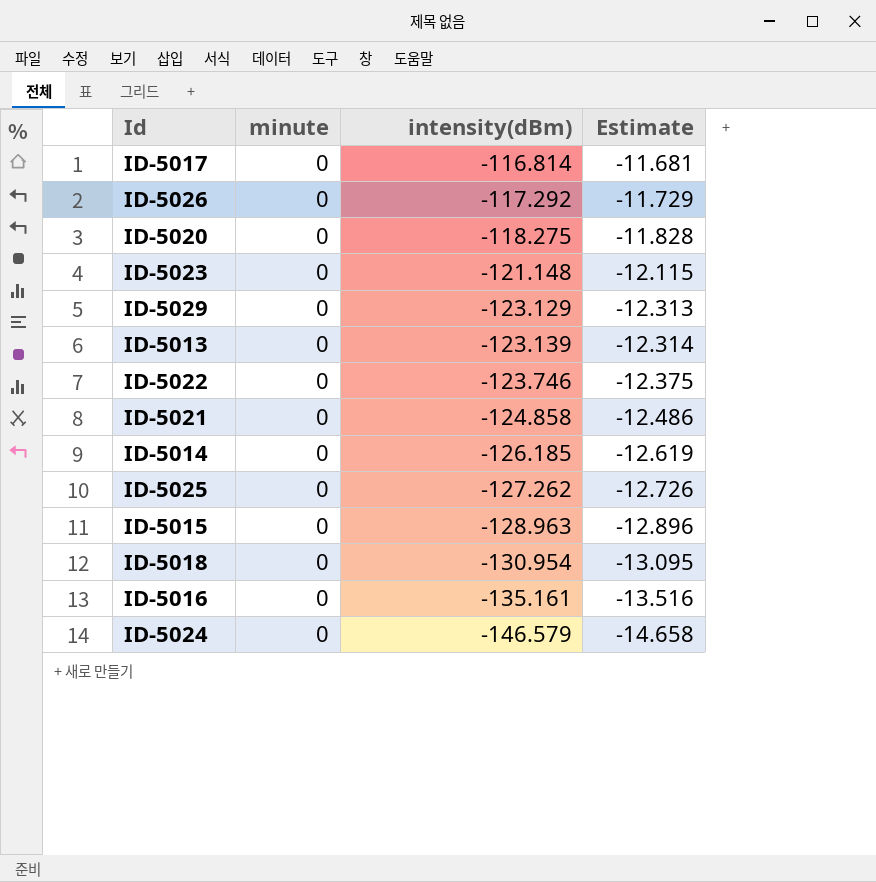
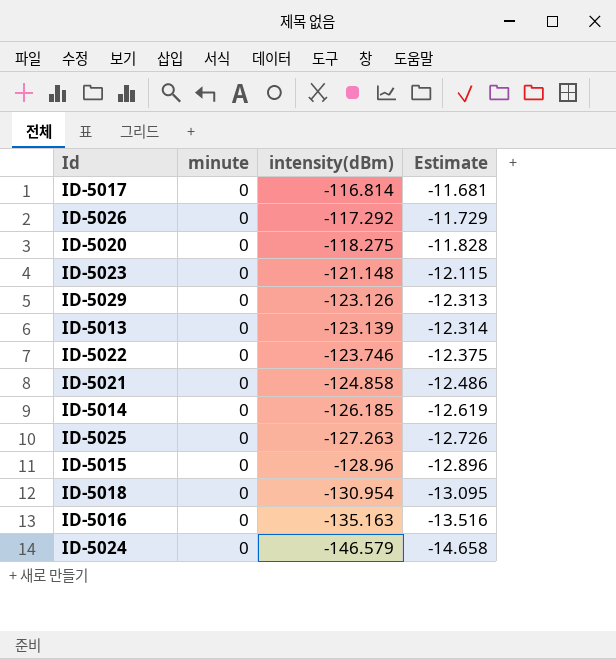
ID-5029 | intensity(dBm): -123.129 -> -123.126
ID-5025 | intensity(dBm): -127.262 -> -127.263
ID-5015 | intensity(dBm): -128.963 -> -128.96
ID-5016 | intensity(dBm): -135.161 -> -135.163

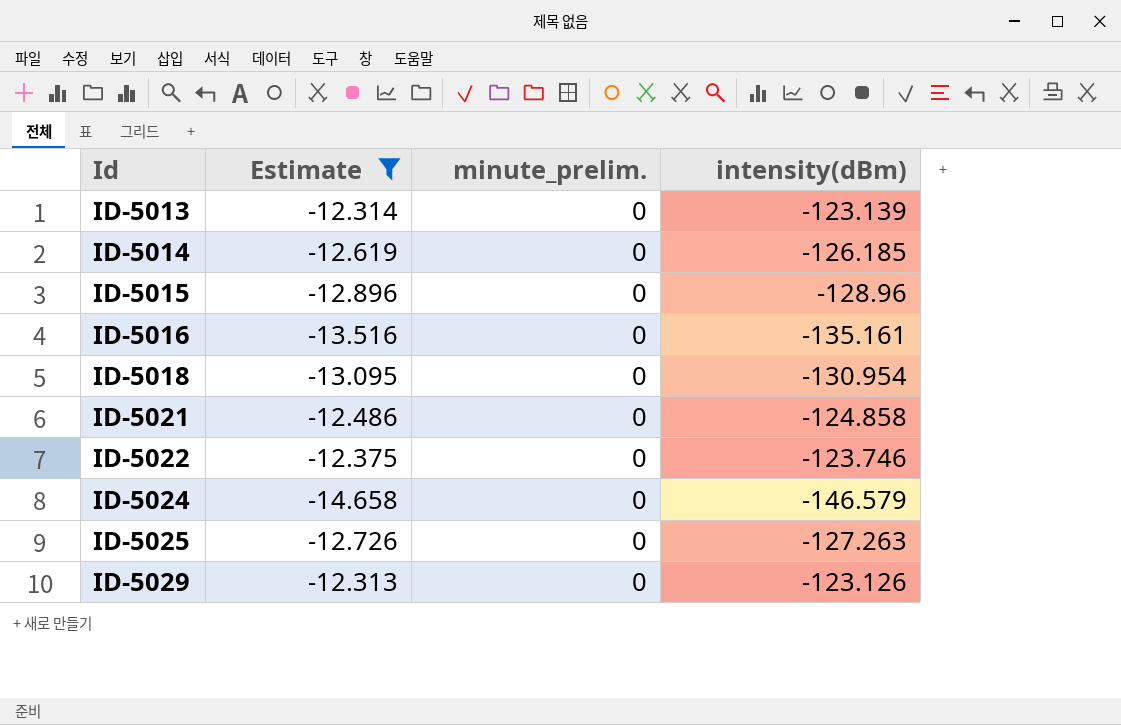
filter: none -> Estimate <= -12.313
row order: intensity(dBm) descending -> Id ascending
column Estimate | position: 4 -> 2
column name: minute -> minute_prelim.
ID-5016 | intensity(dBm): -135.163 -> -135.161

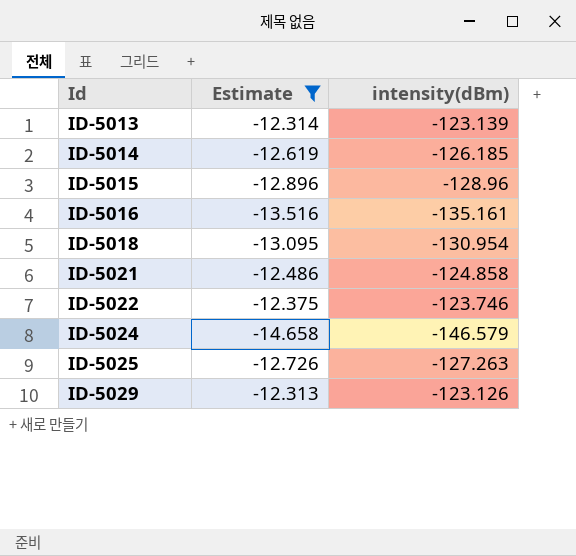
column minute_prelim. | position: 3 -> none

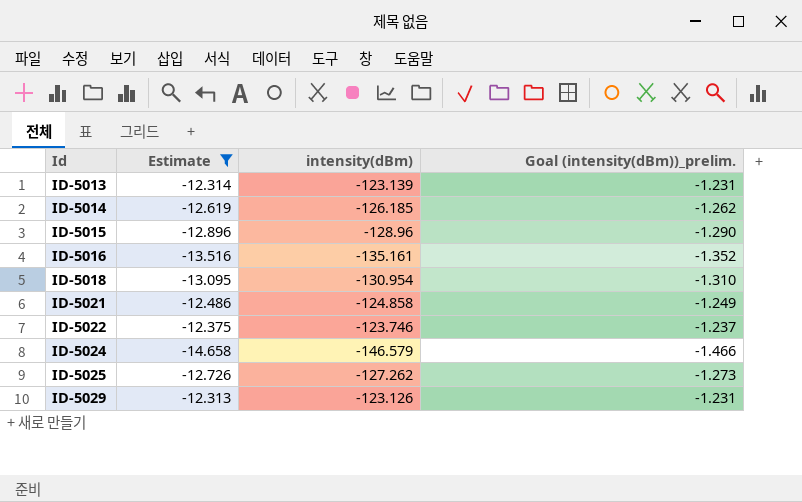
column Goal (intensity(dBm))_prelim. | formula: none -> [intensity(dBm)] * 0.01
ID-5025 | intensity(dBm): -127.263 -> -127.262

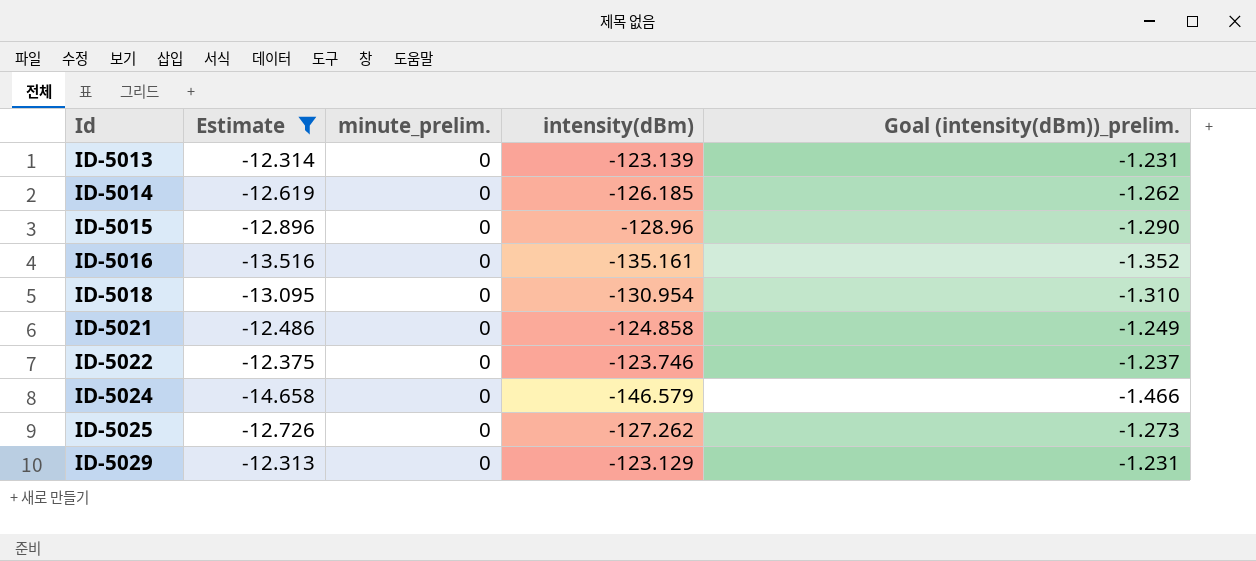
column minute_prelim. | position: none -> 3
ID-5029 | intensity(dBm): -123.126 -> -123.129

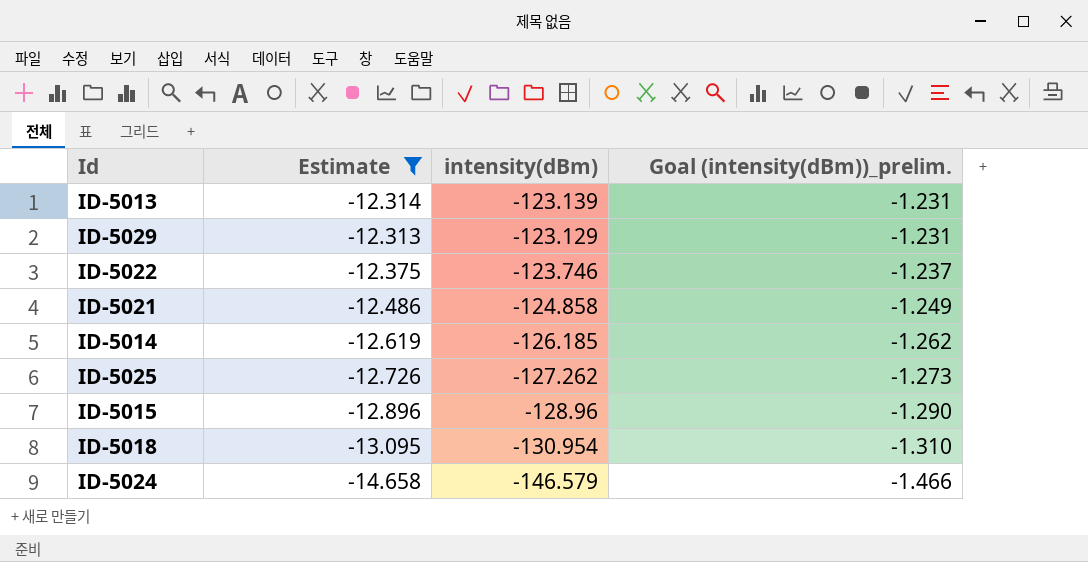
row order: Id ascending -> Goal (intensity(dBm))_prelim. descending
column minute_prelim. | position: 3 -> none
row ID-5016: -13.516 | 0 | -135.161 | -1.352 -> none

